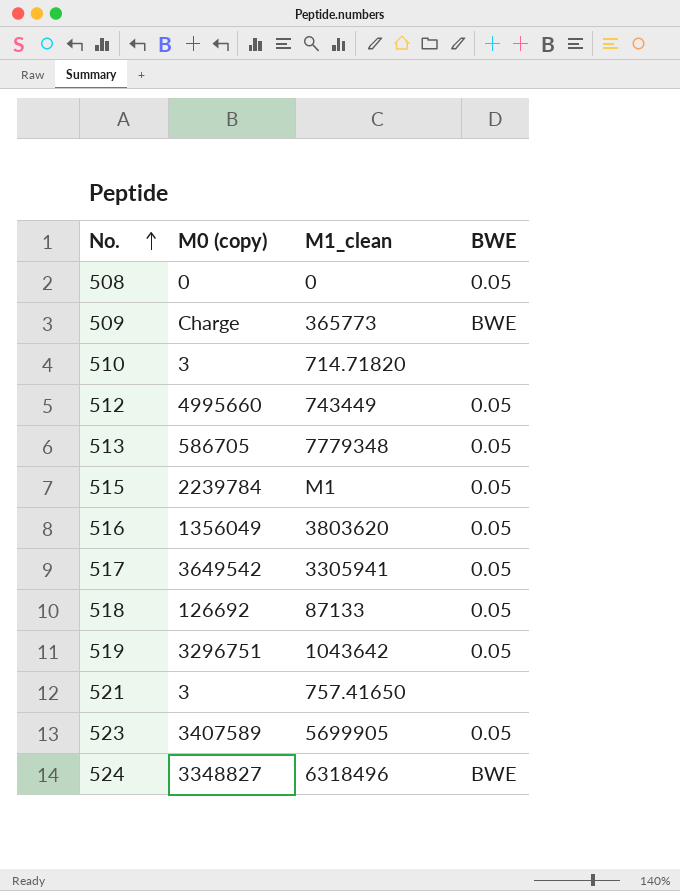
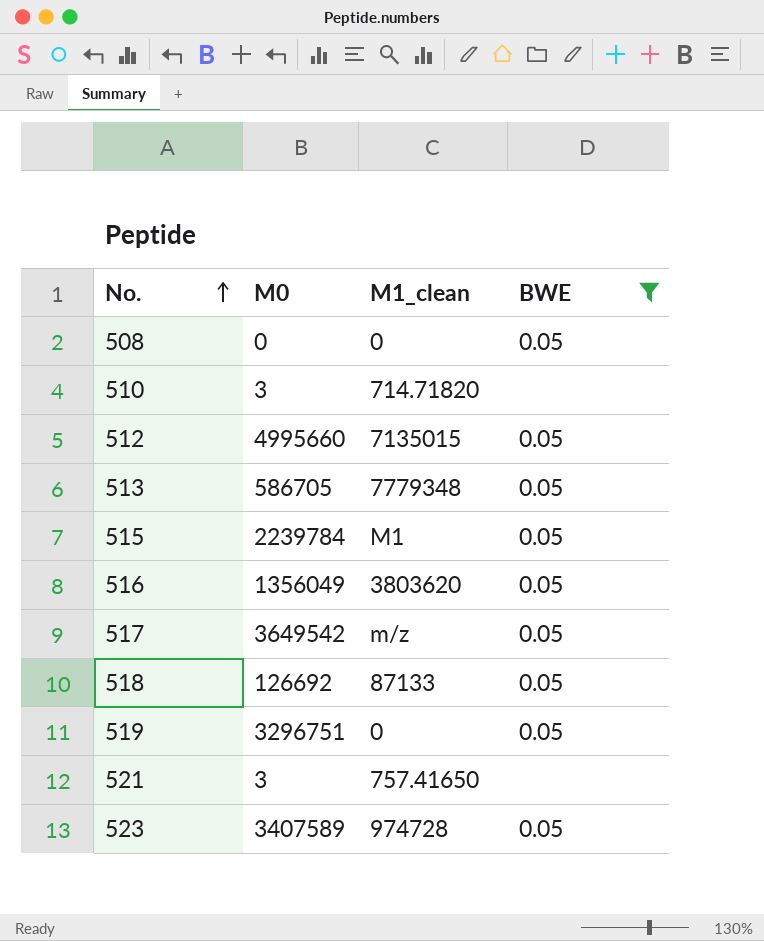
filter: none -> BWE != BWE
column name: M0 (copy) -> M0
512 | M1_clean: 743449 -> 7135015
517 | M1_clean: 3305941 -> m/z
519 | M1_clean: 1043642 -> 0
523 | M1_clean: 5699905 -> 974728

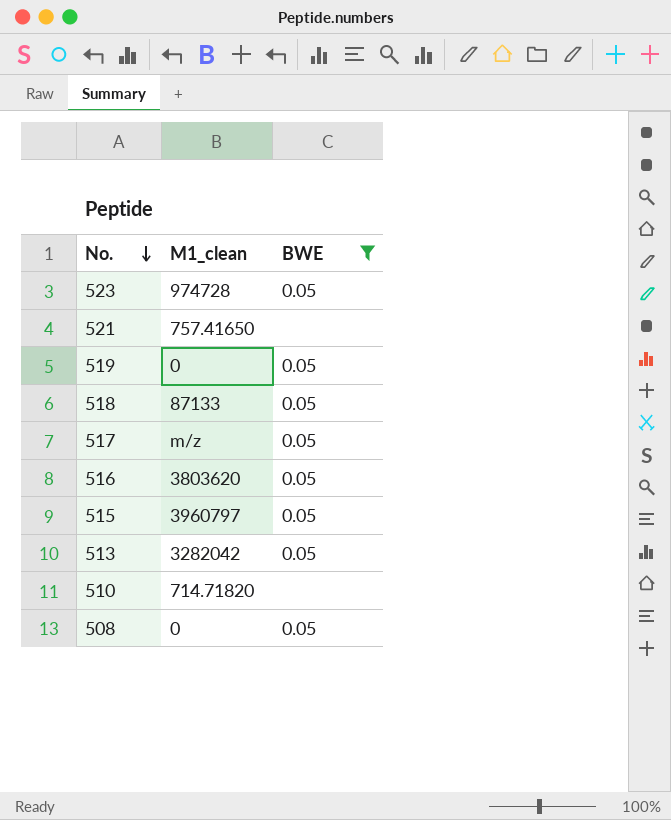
row order: No. ascending -> No. descending
column M0 | position: 2 -> none
row 512: 4995660 | 7135015 | 0.05 -> none
515 | M1_clean: M1 -> 3960797
513 | M1_clean: 7779348 -> 3282042

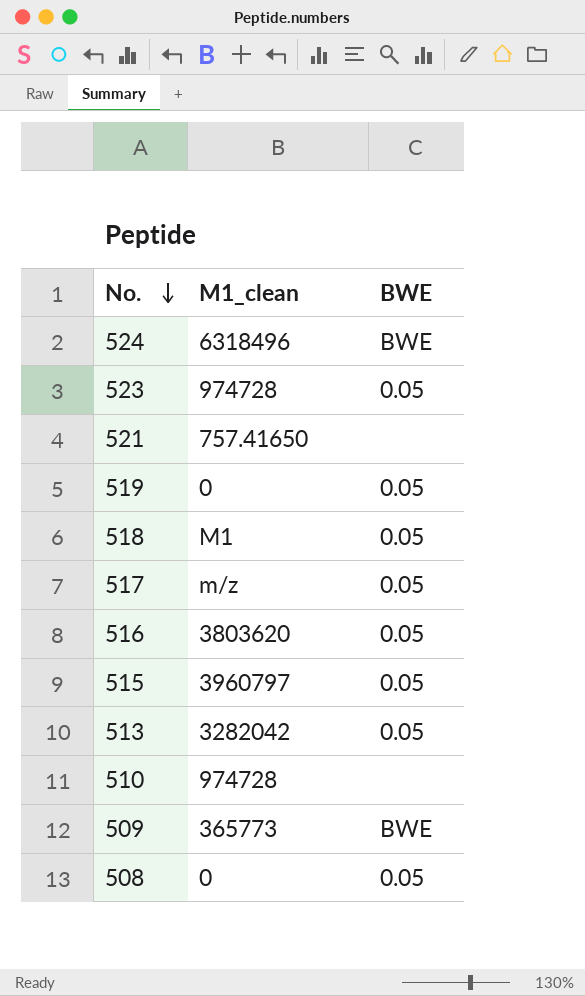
filter: BWE != BWE -> none
518 | M1_clean: 87133 -> M1
510 | M1_clean: 714.71820 -> 974728

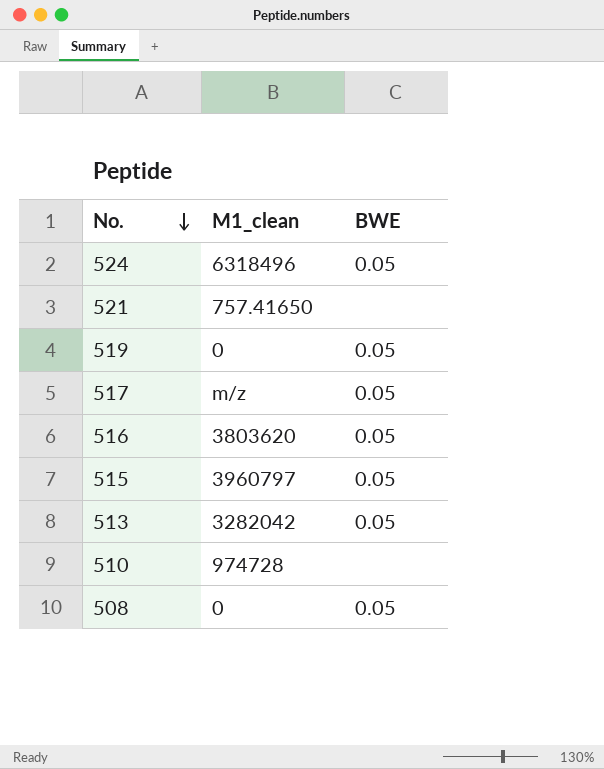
row 523: 974728 | 0.05 -> none
row 518: M1 | 0.05 -> none
row 509: 365773 | BWE -> none
524 | BWE: BWE -> 0.05

